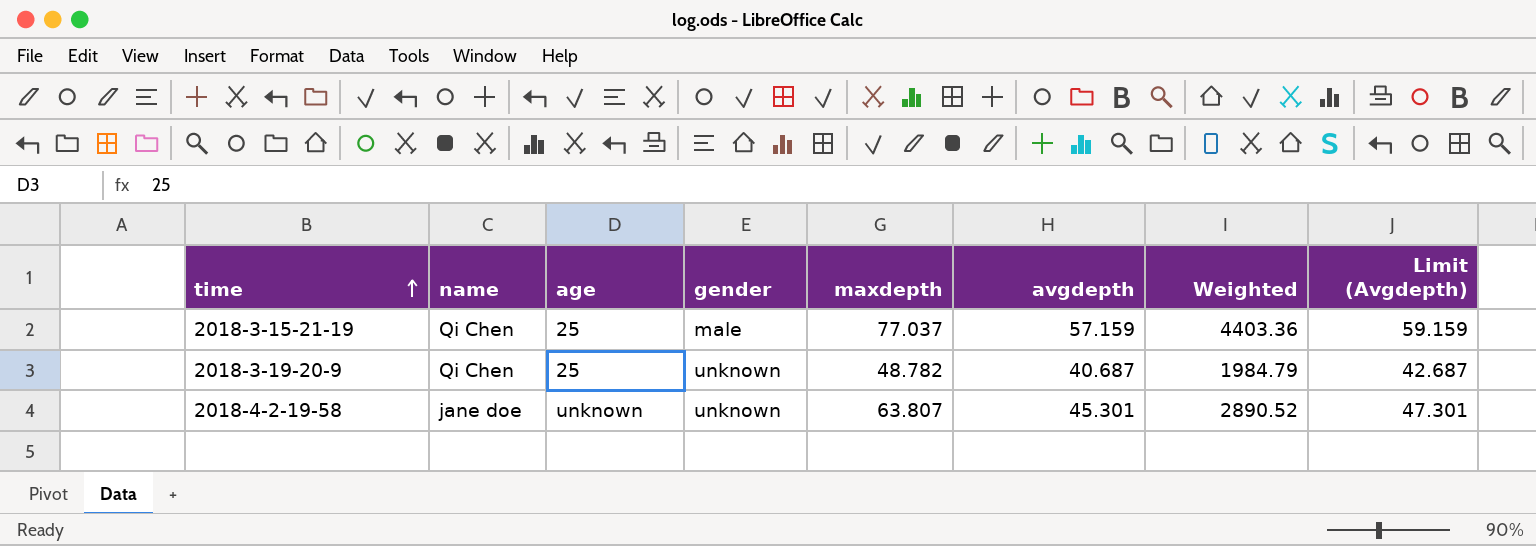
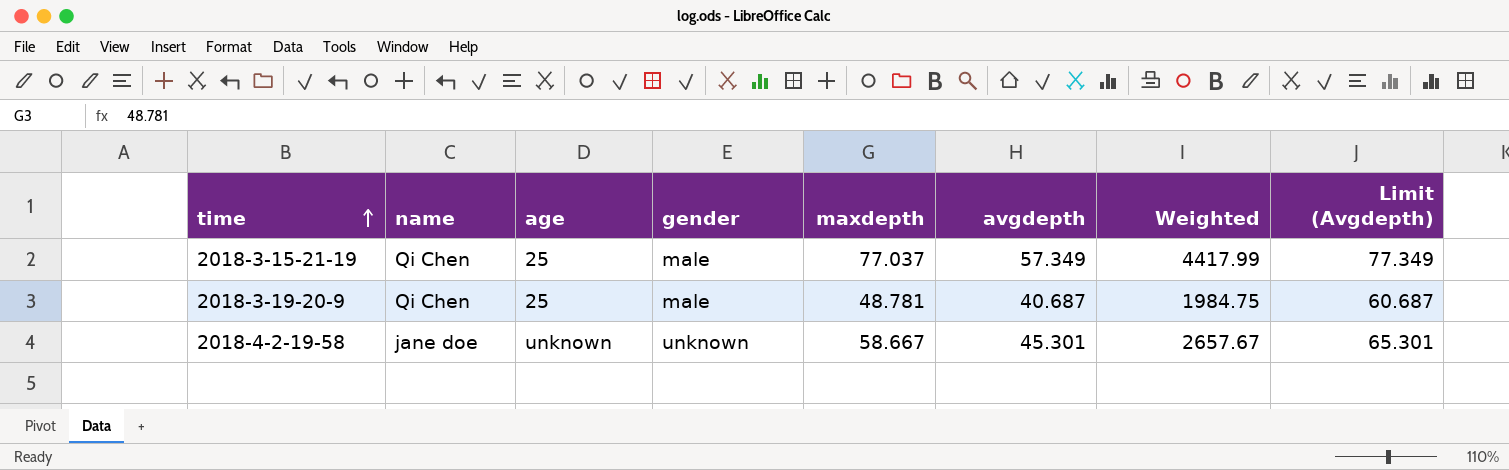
column Limit (Avgdepth) | formula: [avgdepth] + 2 -> [avgdepth] + 20
2018-3-15-21-19 | avgdepth: 57.159 -> 57.349
2018-3-15-21-19 | Weighted: 4403.36 -> 4417.99
2018-3-19-20-9 | gender: unknown -> male
2018-3-19-20-9 | maxdepth: 48.782 -> 48.781
2018-3-19-20-9 | Weighted: 1984.79 -> 1984.75
2018-4-2-19-58 | maxdepth: 63.807 -> 58.667
2018-4-2-19-58 | Weighted: 2890.52 -> 2657.67

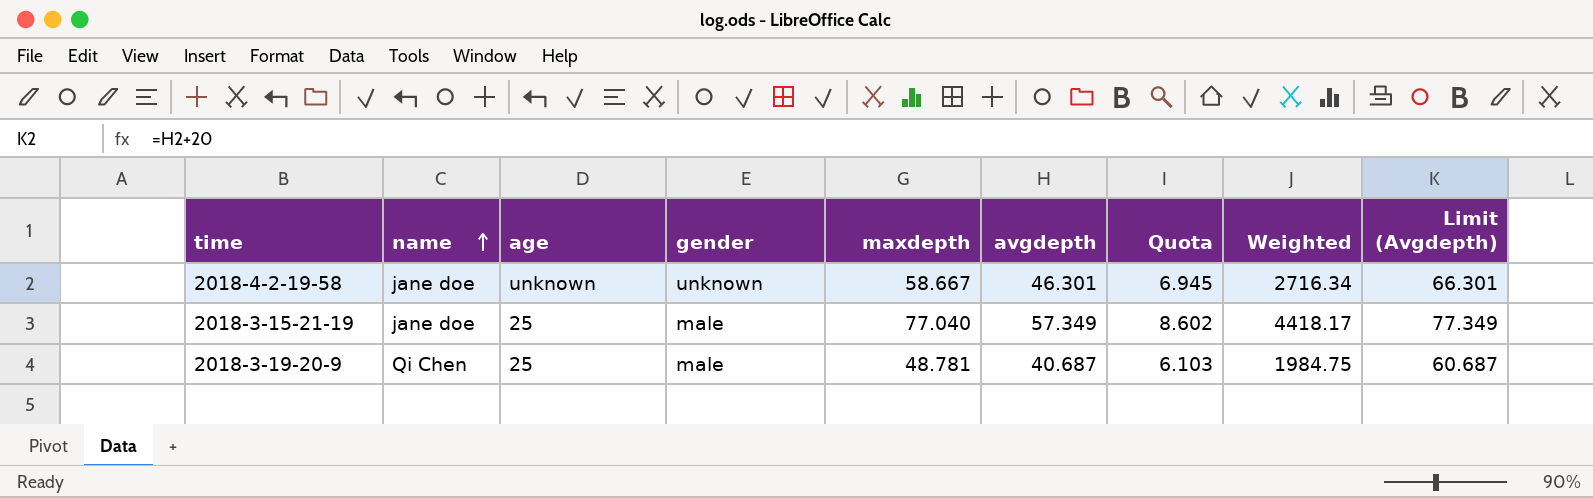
row order: time ascending -> name ascending
column Quota | formula: none -> [avgdepth] * 0.15
2018-4-2-19-58 | avgdepth: 45.301 -> 46.301
2018-4-2-19-58 | Weighted: 2657.67 -> 2716.34
2018-4-2-19-58 | Limit (Avgdepth): 65.301 -> 66.301
2018-3-15-21-19 | name: Qi Chen -> jane doe
2018-3-15-21-19 | maxdepth: 77.037 -> 77.040
2018-3-15-21-19 | Weighted: 4417.99 -> 4418.17

